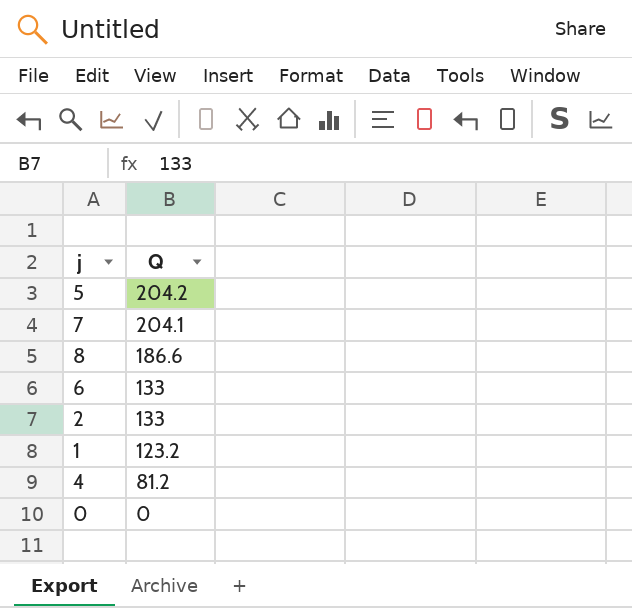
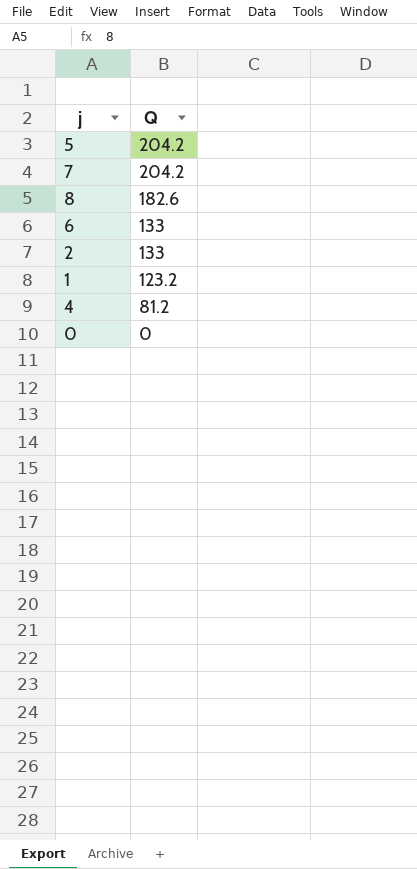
7 | Q: 204.1 -> 204.2
8 | Q: 186.6 -> 182.6

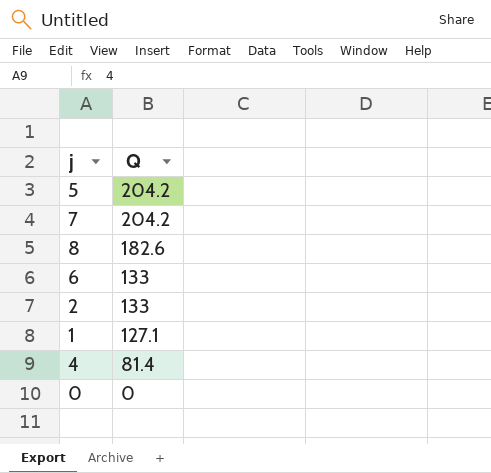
1 | Q: 123.2 -> 127.1
4 | Q: 81.2 -> 81.4

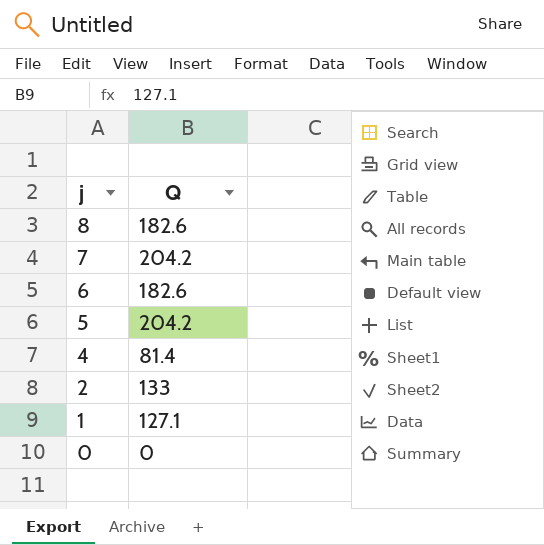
row order: Q descending -> j descending
6 | Q: 133 -> 182.6

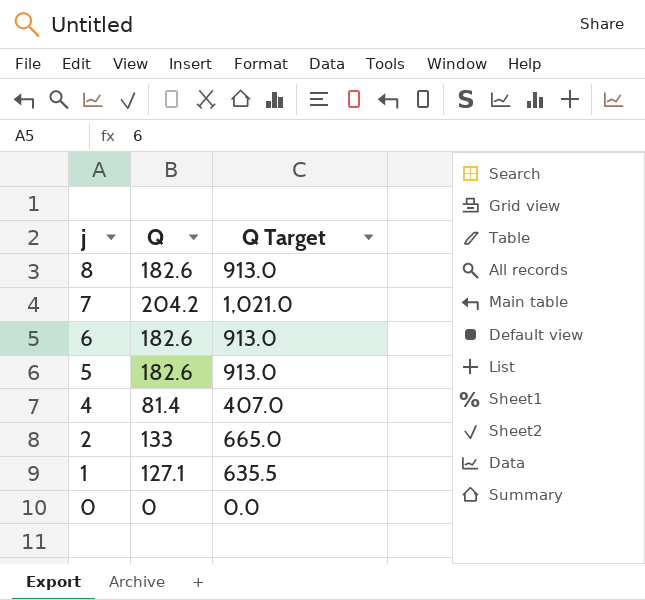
column Q Target | formula: none -> [Q] * 5
5 | Q: 204.2 -> 182.6

